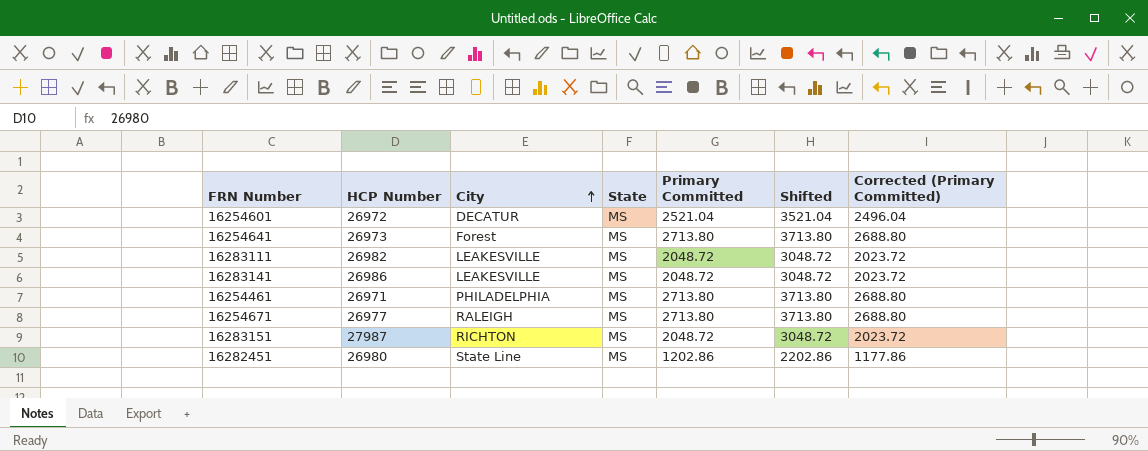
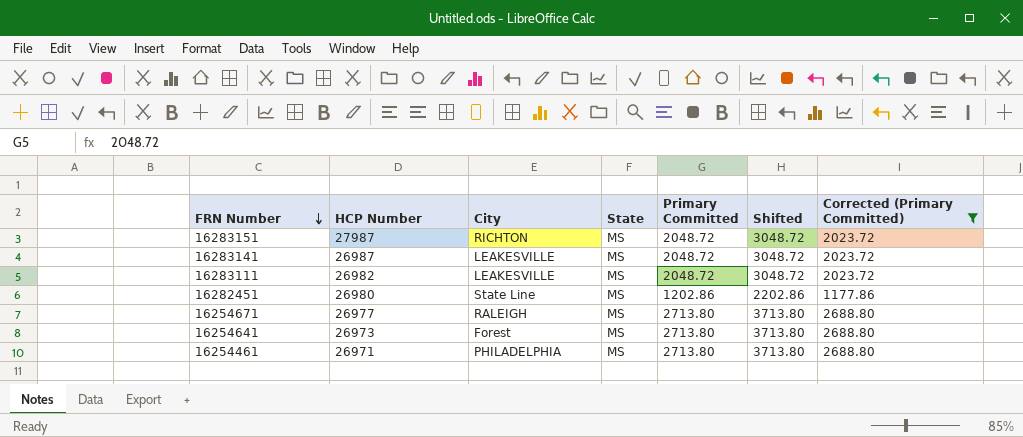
filter: none -> Corrected (Primary Committed) != 2496.04
row order: City ascending -> FRN Number descending
16283141 | HCP Number: 26986 -> 26987

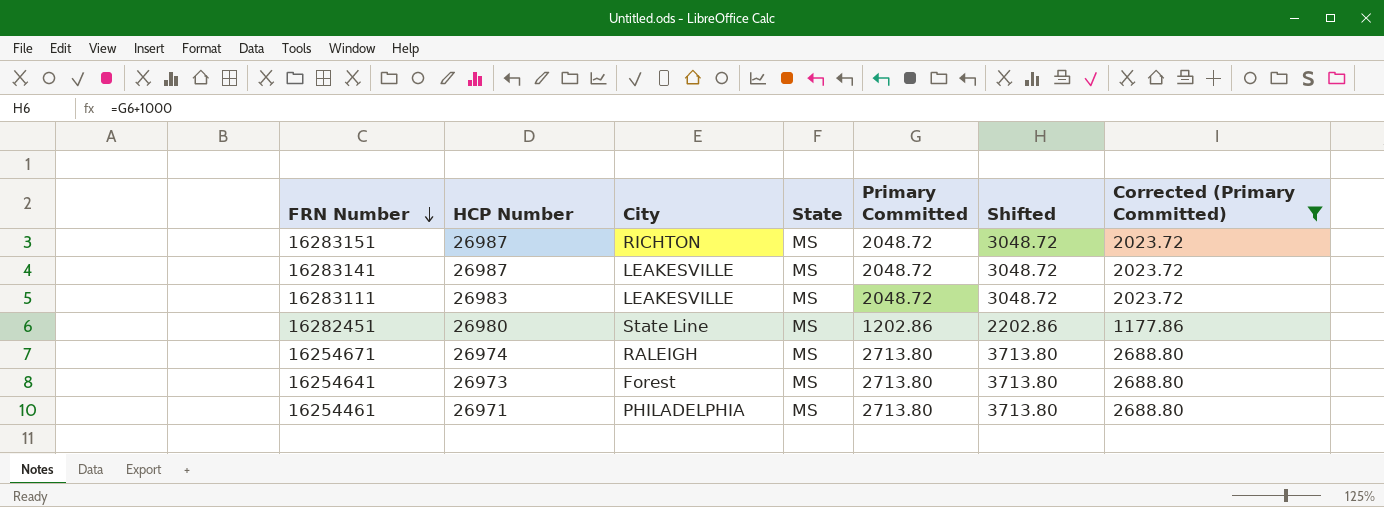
16283151 | HCP Number: 27987 -> 26987
16283111 | HCP Number: 26982 -> 26983
16254671 | HCP Number: 26977 -> 26974

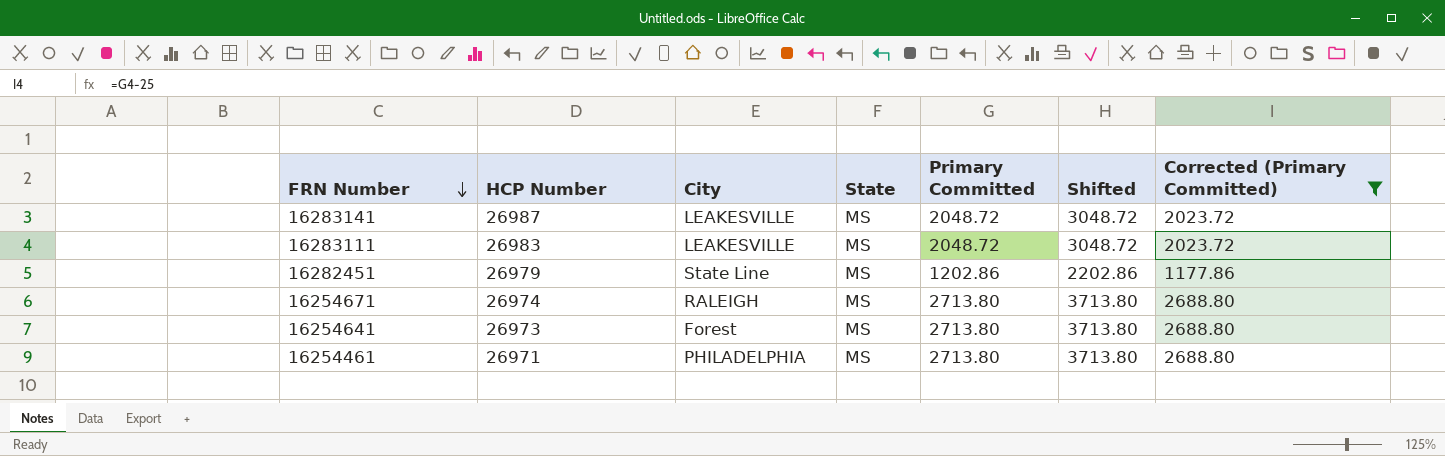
row 16283151: 26987 | RICHTON | MS | 2048.72 | 3048.72 | 2023.72 -> none
16282451 | HCP Number: 26980 -> 26979

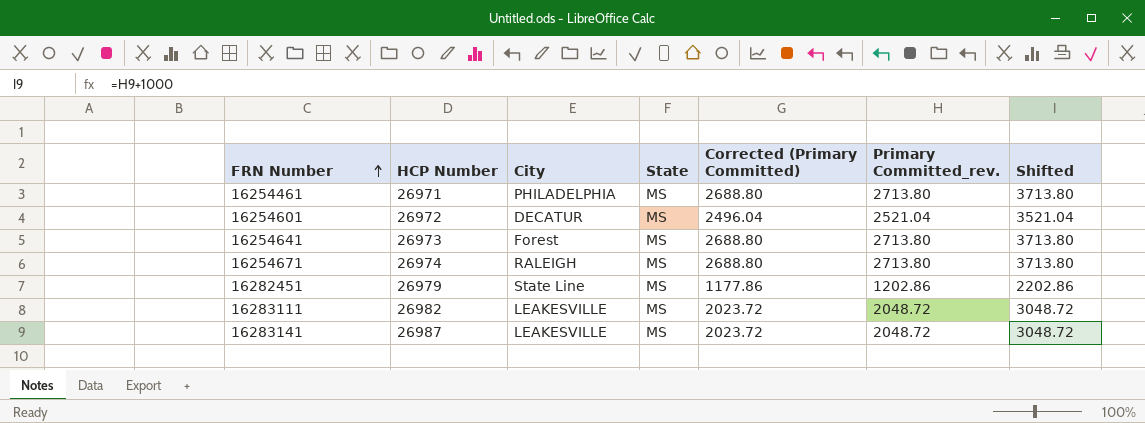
filter: Corrected (Primary Committed) != 2496.04 -> none
row order: FRN Number descending -> FRN Number ascending
column Corrected (Primary Committed) | position: 7 -> 5
column name: Primary Committed -> Primary Committed_rev.
16283111 | HCP Number: 26983 -> 26982

